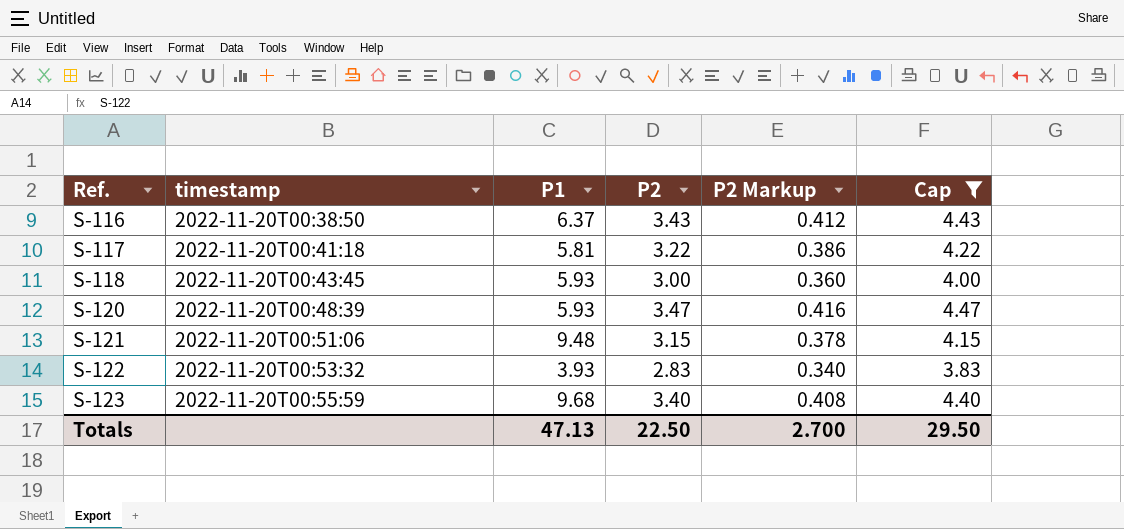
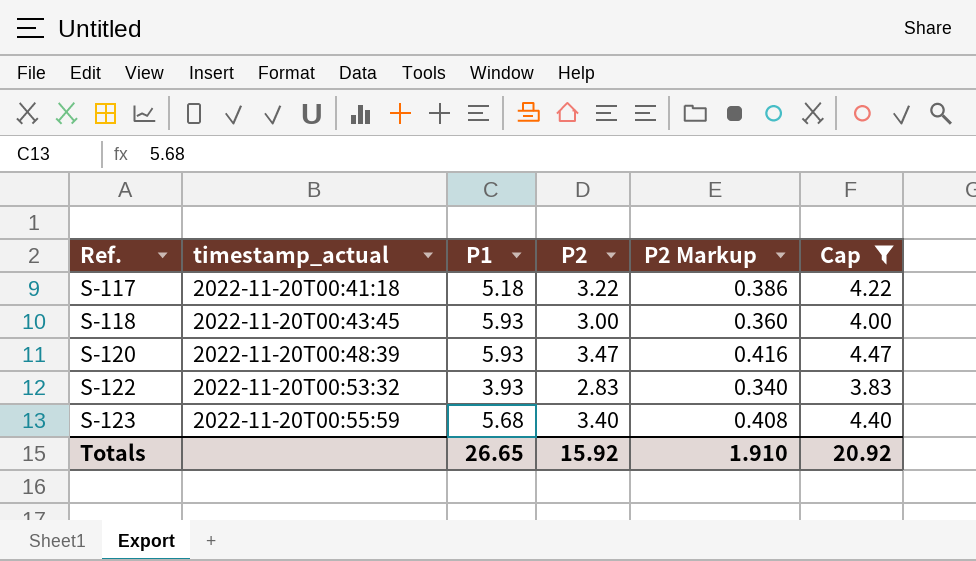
column name: timestamp -> timestamp_actual
row S-116: 2022-11-20T00:38:50 | 6.37 | 3.43 | 0.412 | 4.43 -> none
row S-121: 2022-11-20T00:51:06 | 9.48 | 3.15 | 0.378 | 4.15 -> none
S-117 | P1: 5.81 -> 5.18
S-123 | P1: 9.68 -> 5.68
Totals | P1: 47.13 -> 26.65
Totals | P2: 22.50 -> 15.92
Totals | P2 Markup: 2.700 -> 1.910
Totals | Cap: 29.50 -> 20.92

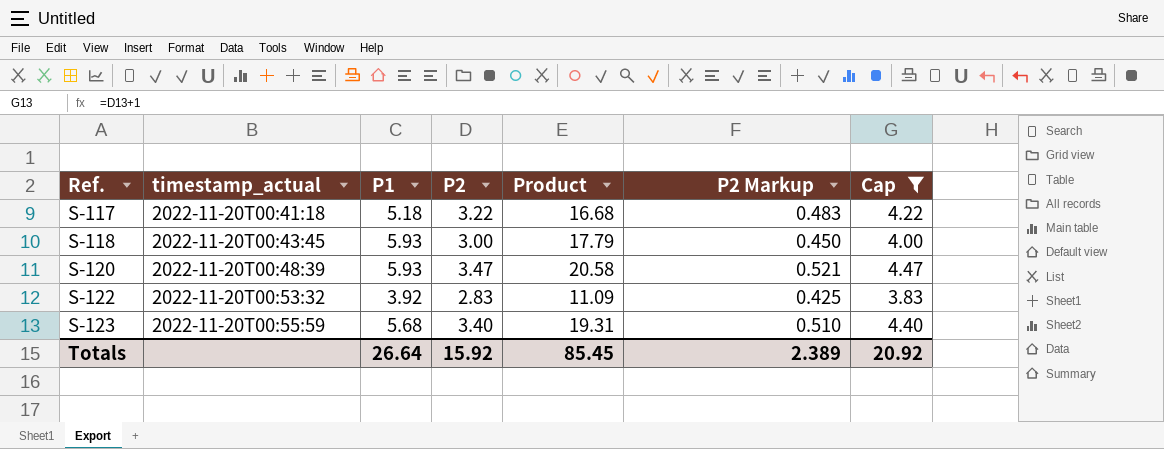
column Product | formula: none -> [P1] * [P2]
column P2 Markup | formula: [P2] * 0.12 -> [P2] * 0.15
S-122 | P1: 3.93 -> 3.92
Totals | P1: 26.65 -> 26.64
Totals | P2 Markup: 1.910 -> 2.389

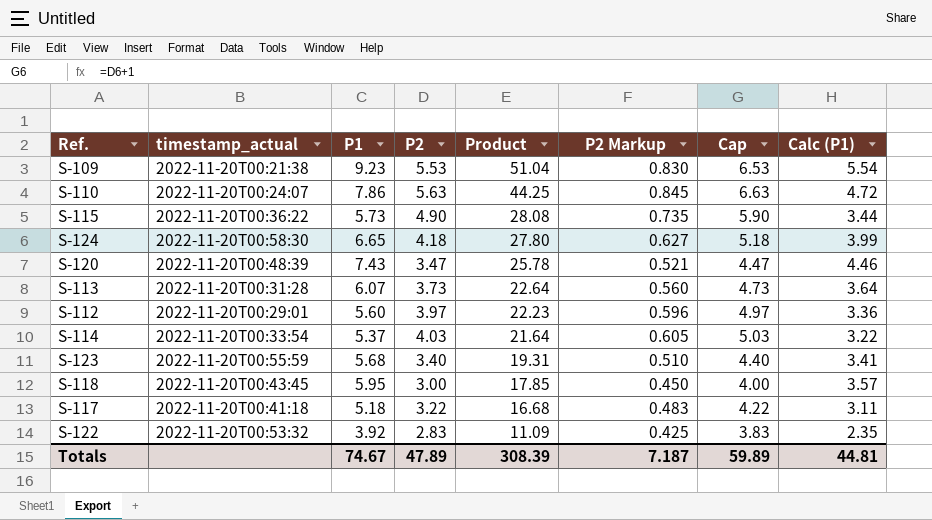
filter: Cap <= 4.47 -> none
row order: Ref. ascending -> Product descending
column Calc (P1) | formula: none -> [P1] * 0.6
S-120 | P1: 5.93 -> 7.43
S-120 | Product: 20.58 -> 25.78
S-118 | P1: 5.93 -> 5.95
S-118 | Product: 17.79 -> 17.85
Totals | P1: 26.64 -> 74.67
Totals | P2: 15.92 -> 47.89
Totals | Product: 85.45 -> 308.39
Totals | P2 Markup: 2.389 -> 7.187
Totals | Cap: 20.92 -> 59.89

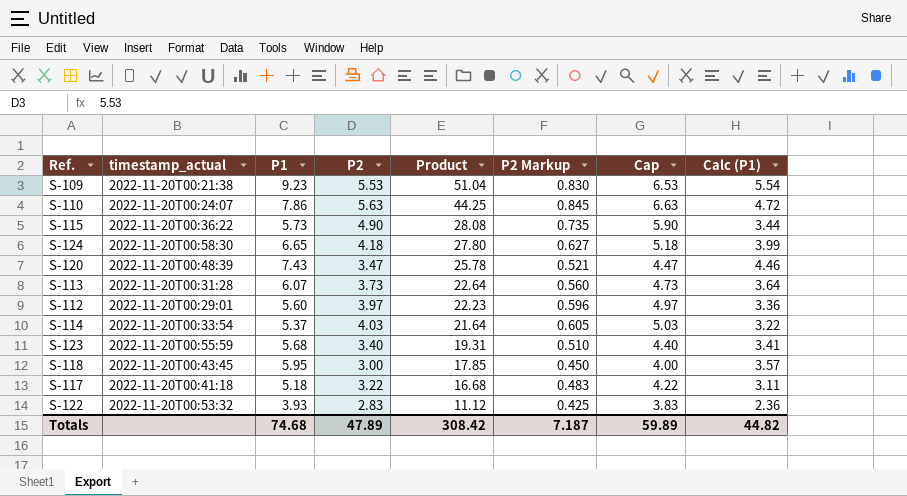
S-122 | P1: 3.92 -> 3.93
S-122 | Product: 11.09 -> 11.12
S-122 | Calc (P1): 2.35 -> 2.36
Totals | P1: 74.67 -> 74.68
Totals | Product: 308.39 -> 308.42
Totals | Calc (P1): 44.81 -> 44.82

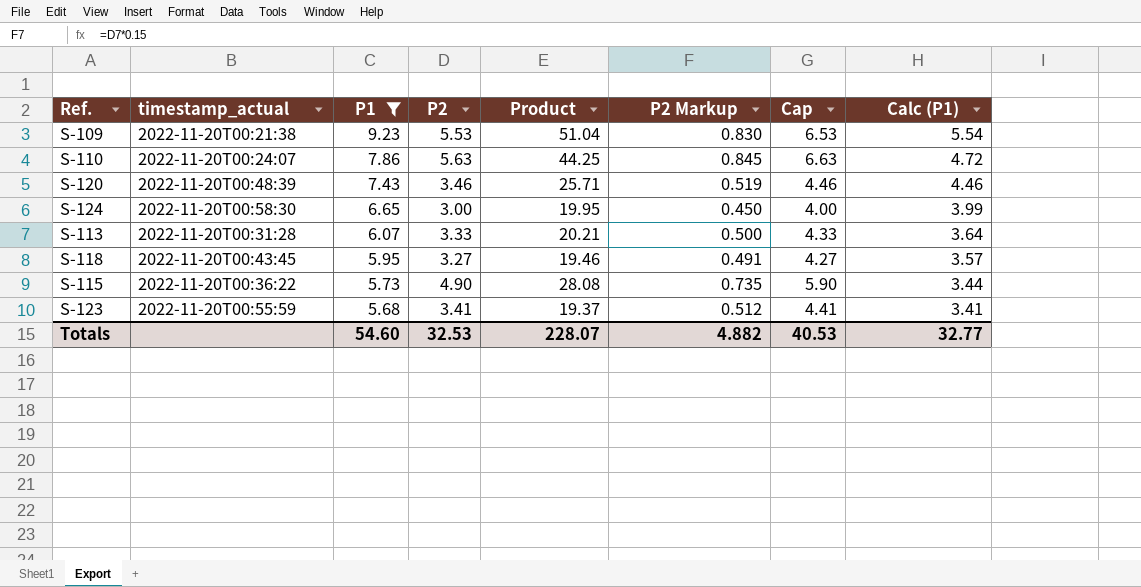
filter: none -> P1 >= 5.68
row order: Product descending -> P1 descending
S-120 | P2: 3.47 -> 3.46
S-120 | Product: 25.78 -> 25.71
S-120 | P2 Markup: 0.521 -> 0.519
S-120 | Cap: 4.47 -> 4.46
S-124 | P2: 4.18 -> 3.00
S-124 | Product: 27.80 -> 19.95
S-124 | P2 Markup: 0.627 -> 0.450
S-124 | Cap: 5.18 -> 4.00
S-113 | P2: 3.73 -> 3.33
S-113 | Product: 22.64 -> 20.21
S-113 | P2 Markup: 0.560 -> 0.500
S-113 | Cap: 4.73 -> 4.33
S-118 | P2: 3.00 -> 3.27
S-118 | Product: 17.85 -> 19.46
S-118 | P2 Markup: 0.450 -> 0.491
S-118 | Cap: 4.00 -> 4.27
S-123 | P2: 3.40 -> 3.41
S-123 | Product: 19.31 -> 19.37
S-123 | P2 Markup: 0.510 -> 0.512
S-123 | Cap: 4.40 -> 4.41
Totals | P1: 74.68 -> 54.60
Totals | P2: 47.89 -> 32.53
Totals | Product: 308.42 -> 228.07
Totals | P2 Markup: 7.187 -> 4.882
Totals | Cap: 59.89 -> 40.53
Totals | Calc (P1): 44.82 -> 32.77

